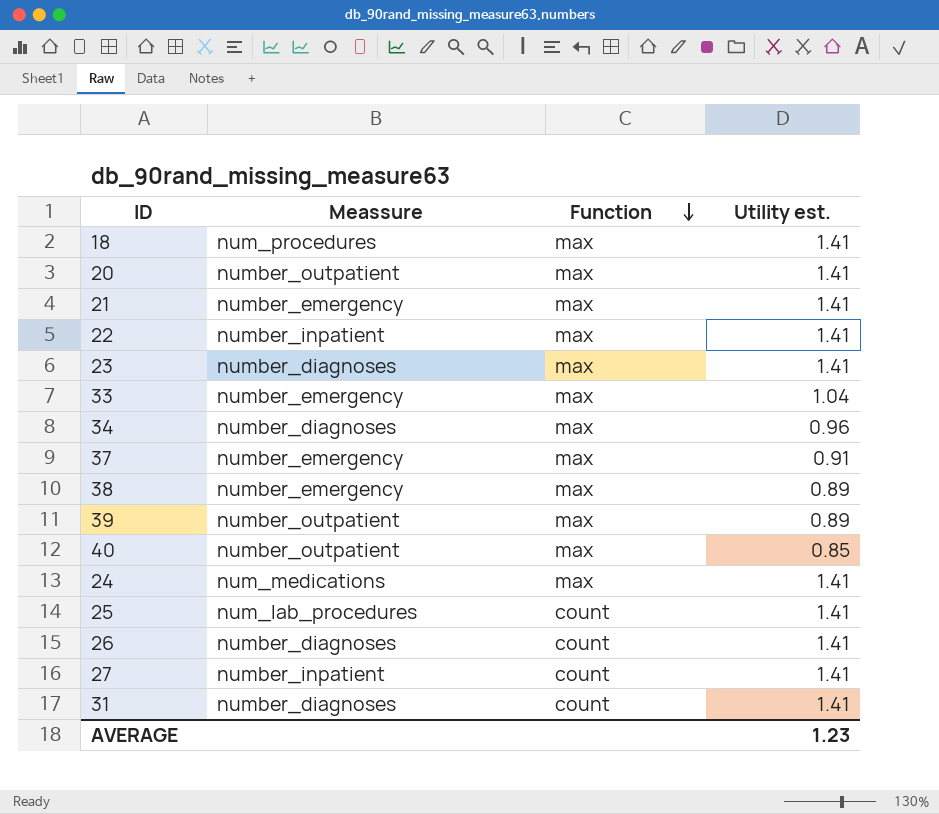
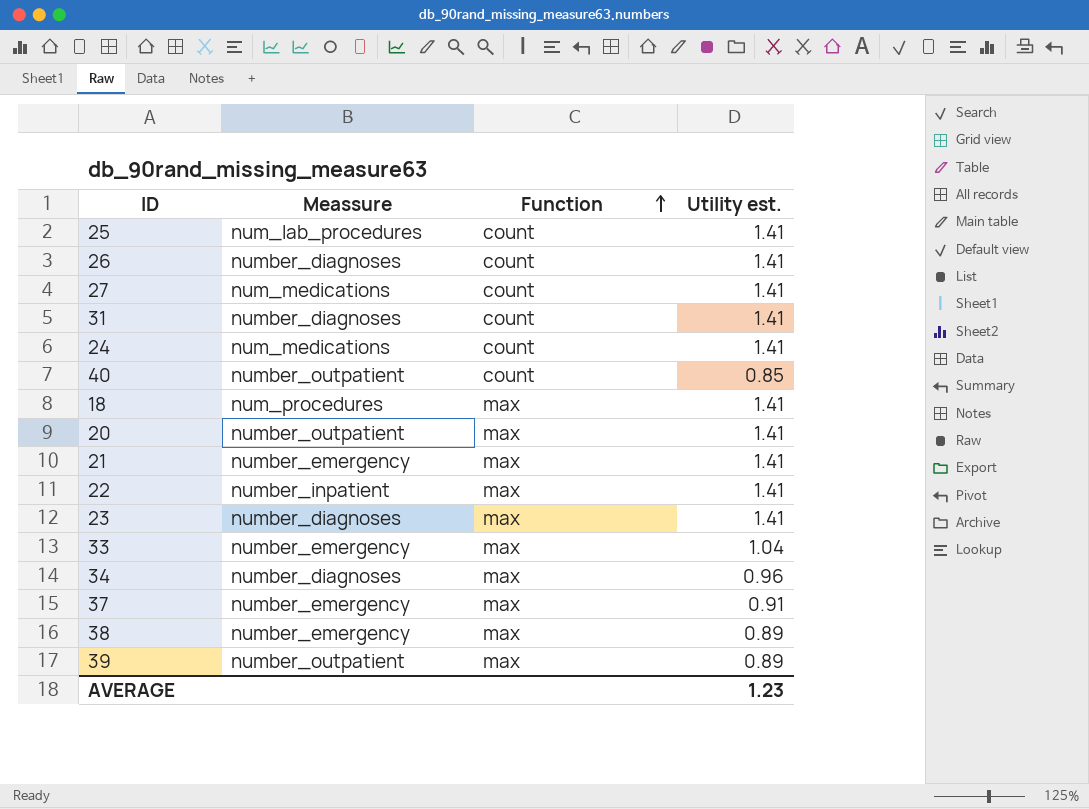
row order: Function descending -> Function ascending
27 | Meassure: number_inpatient -> num_medications
24 | Function: max -> count
40 | Function: max -> count

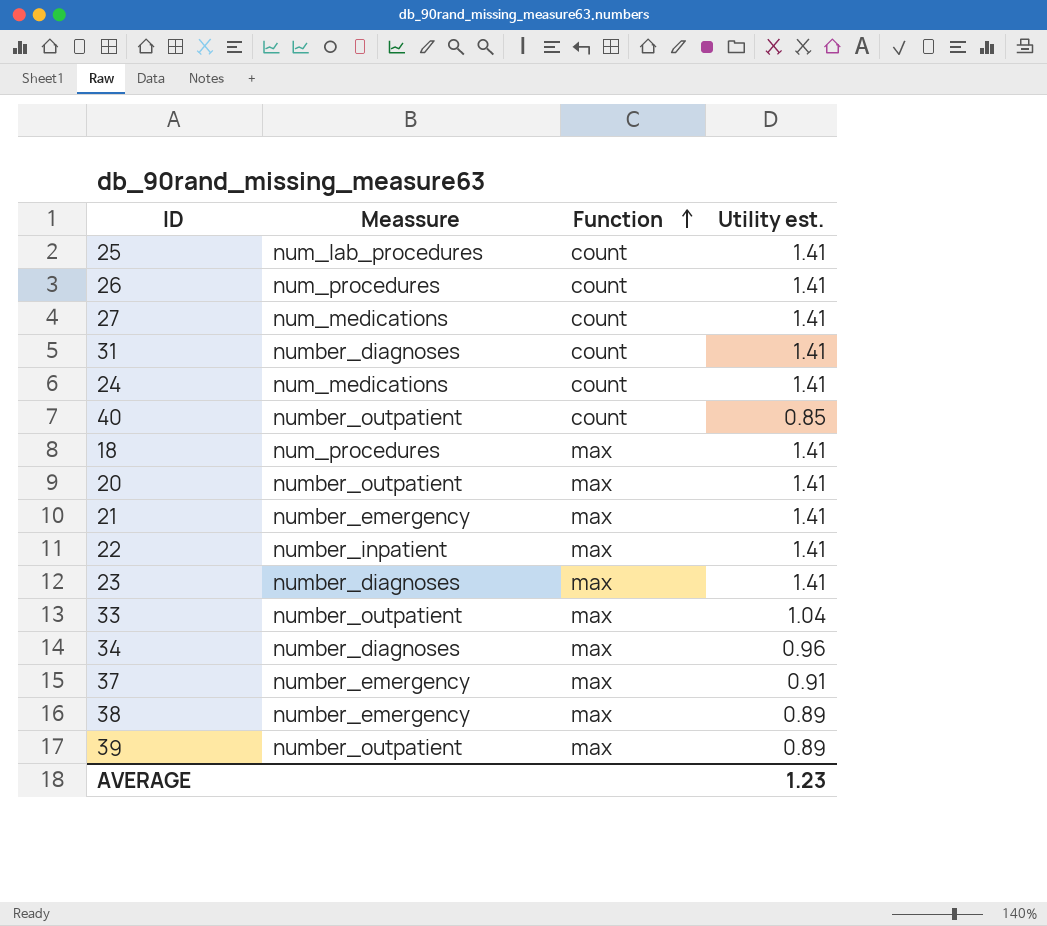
26 | Meassure: number_diagnoses -> num_procedures
33 | Meassure: number_emergency -> number_outpatient

